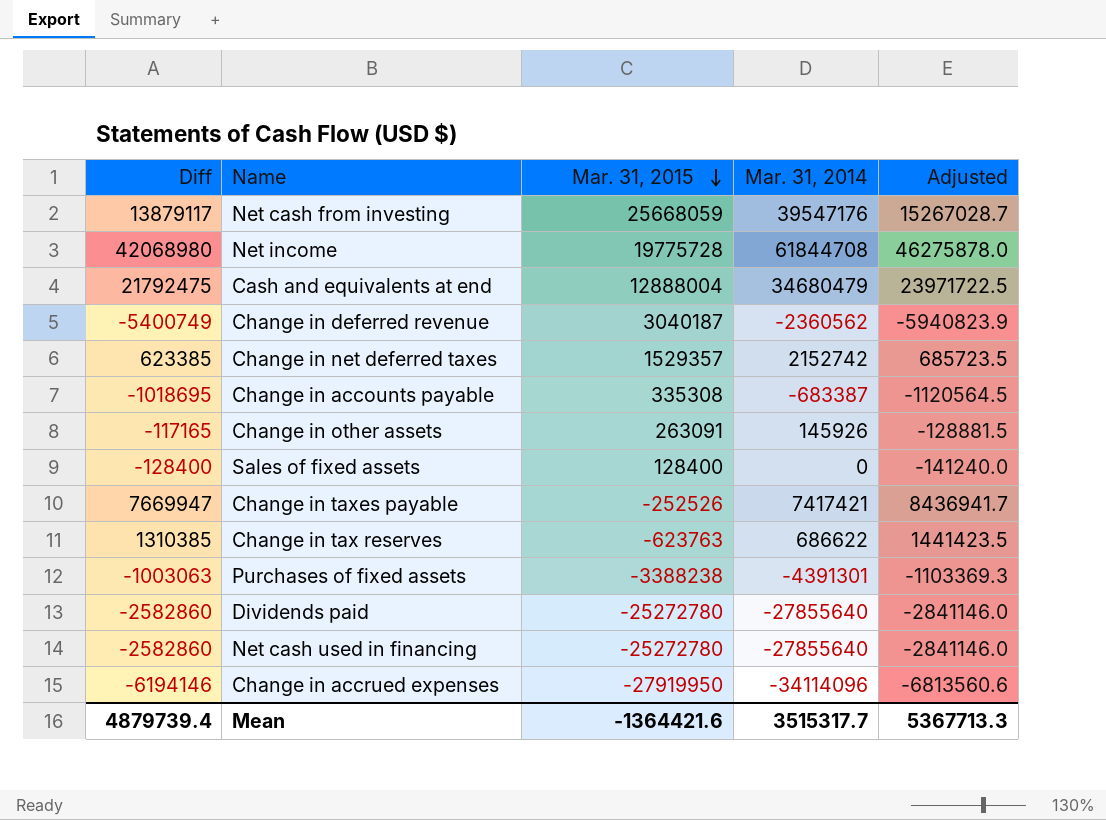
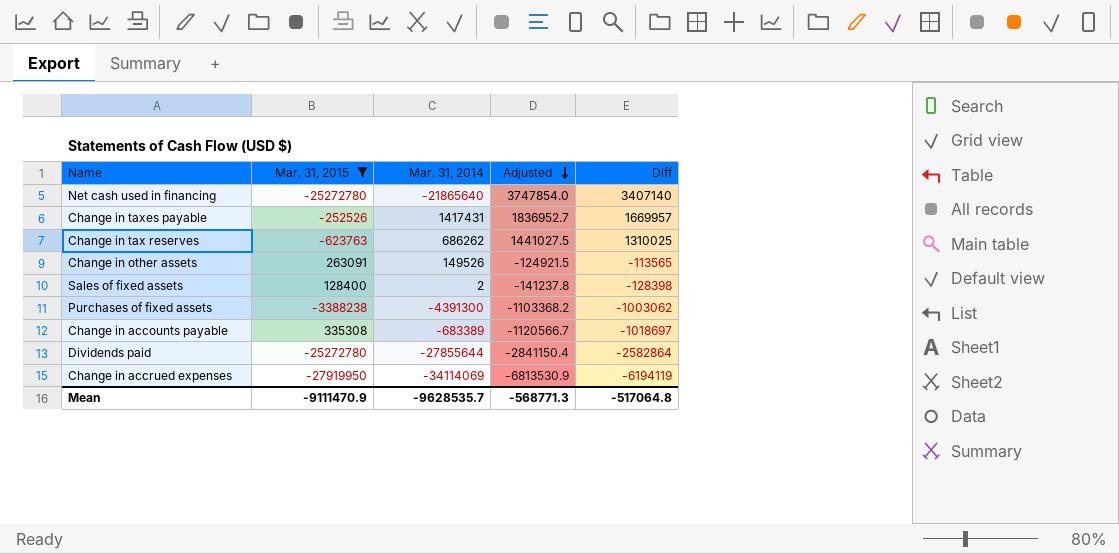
filter: none -> Mar. 31, 2015 <= 335308
row order: Mar. 31, 2015 descending -> Adjusted descending
column Diff | position: 1 -> 5
Net cash used in financing | Mar. 31, 2014: -27855640 -> -21865640
Net cash used in financing | Adjusted: -2841146.0 -> 3747854.0
Net cash used in financing | Diff: -2582860 -> 3407140
Change in taxes payable | Mar. 31, 2014: 7417421 -> 1417431
Change in taxes payable | Adjusted: 8436941.7 -> 1836952.7
Change in taxes payable | Diff: 7669947 -> 1669957
Change in tax reserves | Mar. 31, 2014: 686622 -> 686262
Change in tax reserves | Adjusted: 1441423.5 -> 1441027.5
Change in tax reserves | Diff: 1310385 -> 1310025
Change in other assets | Mar. 31, 2014: 145926 -> 149526
Change in other assets | Adjusted: -128881.5 -> -124921.5
Change in other assets | Diff: -117165 -> -113565
Sales of fixed assets | Mar. 31, 2014: 0 -> 2
Sales of fixed assets | Adjusted: -141240.0 -> -141237.8
Sales of fixed assets | Diff: -128400 -> -128398
Purchases of fixed assets | Mar. 31, 2014: -4391301 -> -4391300
Purchases of fixed assets | Adjusted: -1103369.3 -> -1103368.2
Purchases of fixed assets | Diff: -1003063 -> -1003062
Change in accounts payable | Mar. 31, 2014: -683387 -> -683389
Change in accounts payable | Adjusted: -1120564.5 -> -1120566.7
Change in accounts payable | Diff: -1018695 -> -1018697
Dividends paid | Mar. 31, 2014: -27855640 -> -27855644
Dividends paid | Adjusted: -2841146.0 -> -2841150.4
Dividends paid | Diff: -2582860 -> -2582864
Change in accrued expenses | Mar. 31, 2014: -34114096 -> -34114069
Change in accrued expenses | Adjusted: -6813560.6 -> -6813530.9
Change in accrued expenses | Diff: -6194146 -> -6194119
Mean | Mar. 31, 2015: -1364421.6 -> -9111470.9
Mean | Mar. 31, 2014: 3515317.7 -> -9628535.7
Mean | Adjusted: 5367713.3 -> -568771.3
Mean | Diff: 4879739.4 -> -517064.8

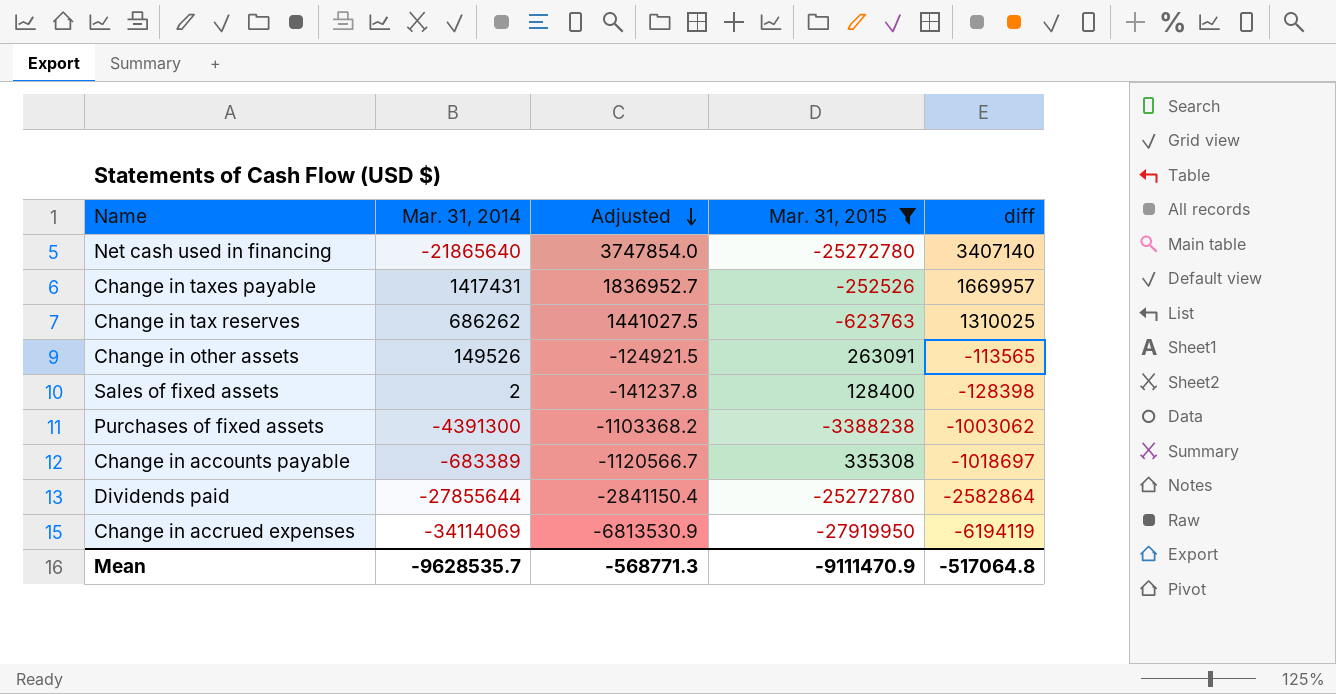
column Mar. 31, 2015 | position: 2 -> 4
column name: Diff -> diff

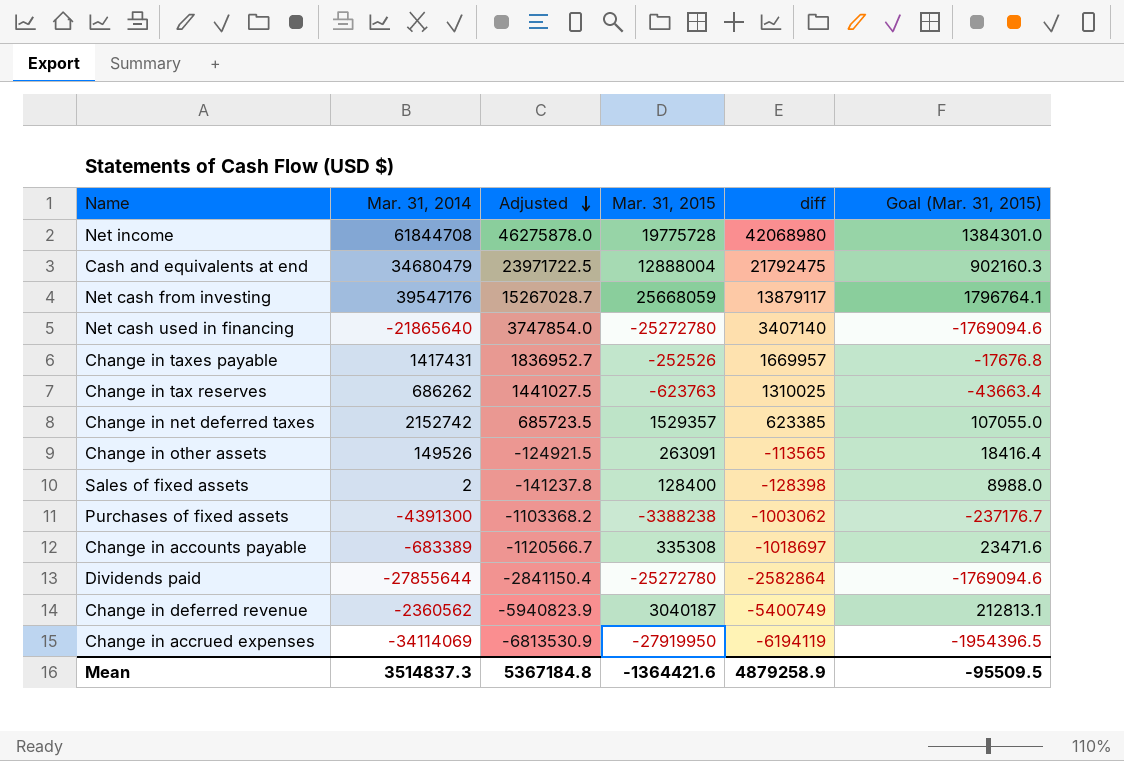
filter: Mar. 31, 2015 <= 335308 -> none
column Goal (Mar. 31, 2015) | formula: none -> [Mar. 31, 2015] * 0.07
Mean | Mar. 31, 2014: -9628535.7 -> 3514837.3
Mean | Adjusted: -568771.3 -> 5367184.8
Mean | Mar. 31, 2015: -9111470.9 -> -1364421.6
Mean | diff: -517064.8 -> 4879258.9

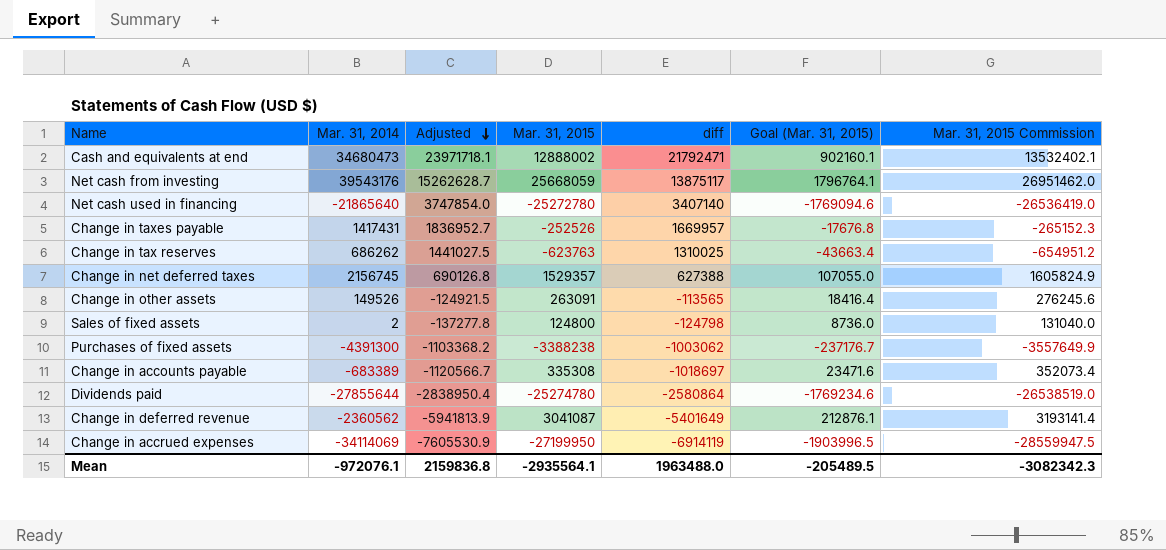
column Mar. 31, 2015 Commission | formula: none -> [Mar. 31, 2015] * 1.05
row Net income: 61844708 | 46275878.0 | 19775728 | 42068980 | 1384301.0 -> none
Cash and equivalents at end | Mar. 31, 2014: 34680479 -> 34680473
Cash and equivalents at end | Adjusted: 23971722.5 -> 23971718.1
Cash and equivalents at end | Mar. 31, 2015: 12888004 -> 12888002
Cash and equivalents at end | diff: 21792475 -> 21792471
Cash and equivalents at end | Goal (Mar. 31, 2015): 902160.3 -> 902160.1
Net cash from investing | Mar. 31, 2014: 39547176 -> 39543176
Net cash from investing | Adjusted: 15267028.7 -> 15262628.7
Net cash from investing | diff: 13879117 -> 13875117
Change in net deferred taxes | Mar. 31, 2014: 2152742 -> 2156745
Change in net deferred taxes | Adjusted: 685723.5 -> 690126.8
Change in net deferred taxes | diff: 623385 -> 627388
Sales of fixed assets | Adjusted: -141237.8 -> -137277.8
Sales of fixed assets | Mar. 31, 2015: 128400 -> 124800
Sales of fixed assets | diff: -128398 -> -124798
Sales of fixed assets | Goal (Mar. 31, 2015): 8988.0 -> 8736.0
Dividends paid | Adjusted: -2841150.4 -> -2838950.4
Dividends paid | Mar. 31, 2015: -25272780 -> -25274780
Dividends paid | diff: -2582864 -> -2580864
Dividends paid | Goal (Mar. 31, 2015): -1769094.6 -> -1769234.6
Change in deferred revenue | Adjusted: -5940823.9 -> -5941813.9
Change in deferred revenue | Mar. 31, 2015: 3040187 -> 3041087
Change in deferred revenue | diff: -5400749 -> -5401649
Change in deferred revenue | Goal (Mar. 31, 2015): 212813.1 -> 212876.1
Change in accrued expenses | Adjusted: -6813530.9 -> -7605530.9
Change in accrued expenses | Mar. 31, 2015: -27919950 -> -27199950
Change in accrued expenses | diff: -6194119 -> -6914119
Change in accrued expenses | Goal (Mar. 31, 2015): -1954396.5 -> -1903996.5
Mean | Mar. 31, 2014: 3514837.3 -> -972076.1
Mean | Adjusted: 5367184.8 -> 2159836.8
Mean | Mar. 31, 2015: -1364421.6 -> -2935564.1
Mean | diff: 4879258.9 -> 1963488.0
Mean | Goal (Mar. 31, 2015): -95509.5 -> -205489.5

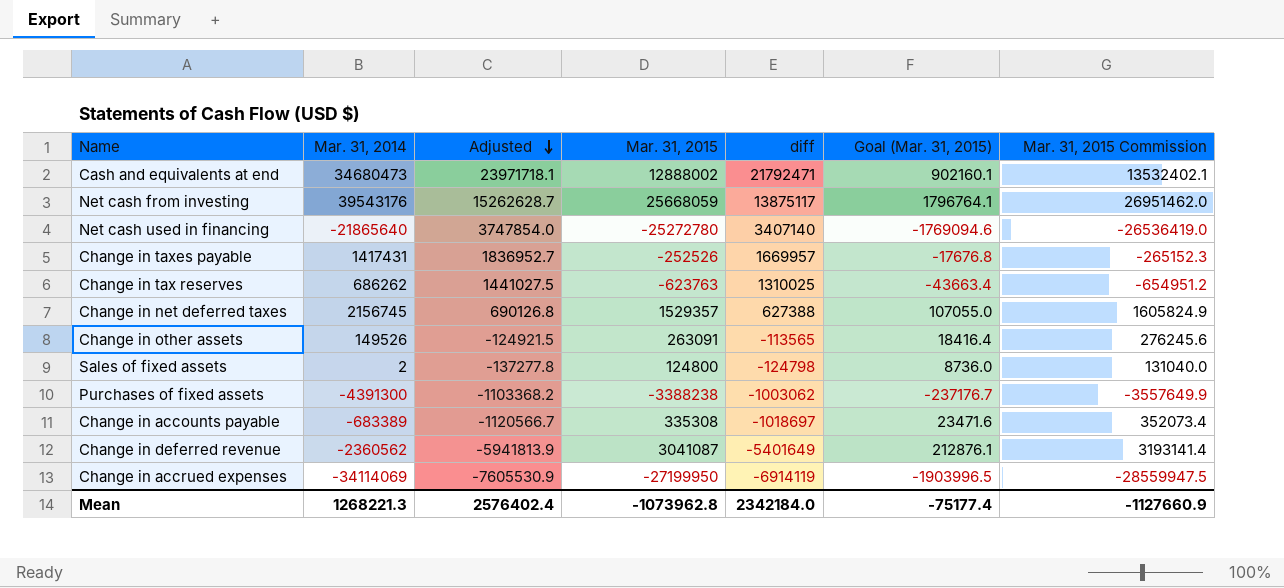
row Dividends paid: -27855644 | -2838950.4 | -25274780 | -2580864 | -1769234.6 | -26538519.0 -> none
Mean | Mar. 31, 2014: -972076.1 -> 1268221.3
Mean | Adjusted: 2159836.8 -> 2576402.4
Mean | Mar. 31, 2015: -2935564.1 -> -1073962.8
Mean | diff: 1963488.0 -> 2342184.0
Mean | Goal (Mar. 31, 2015): -205489.5 -> -75177.4
Mean | Mar. 31, 2015 Commission: -3082342.3 -> -1127660.9

